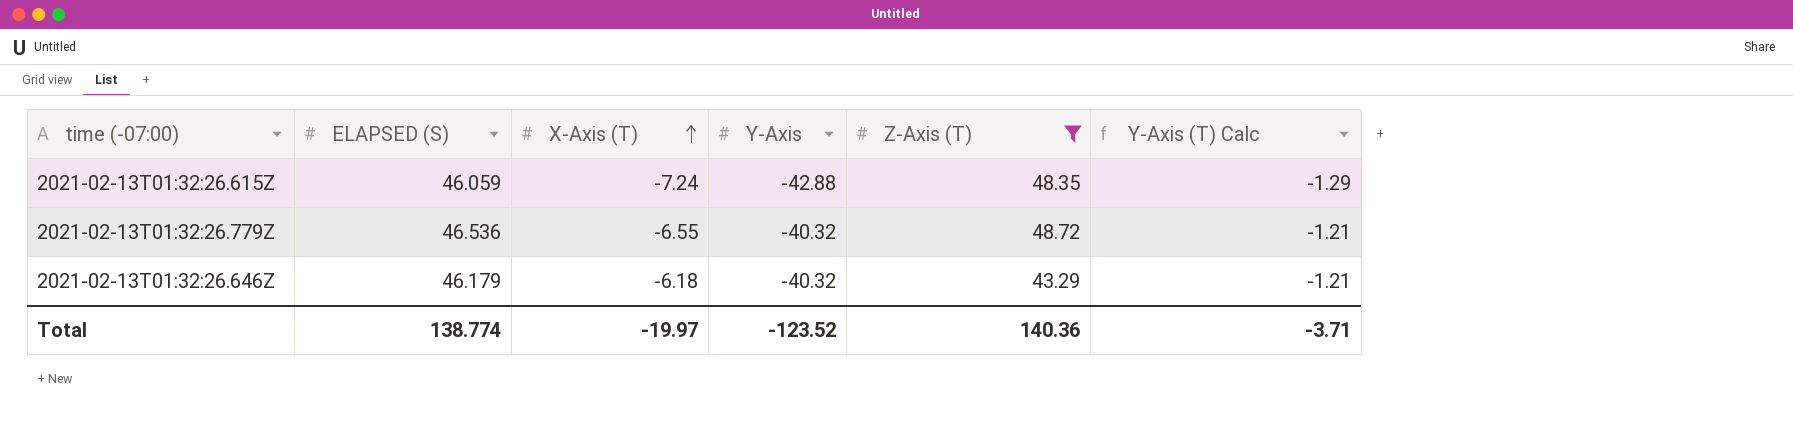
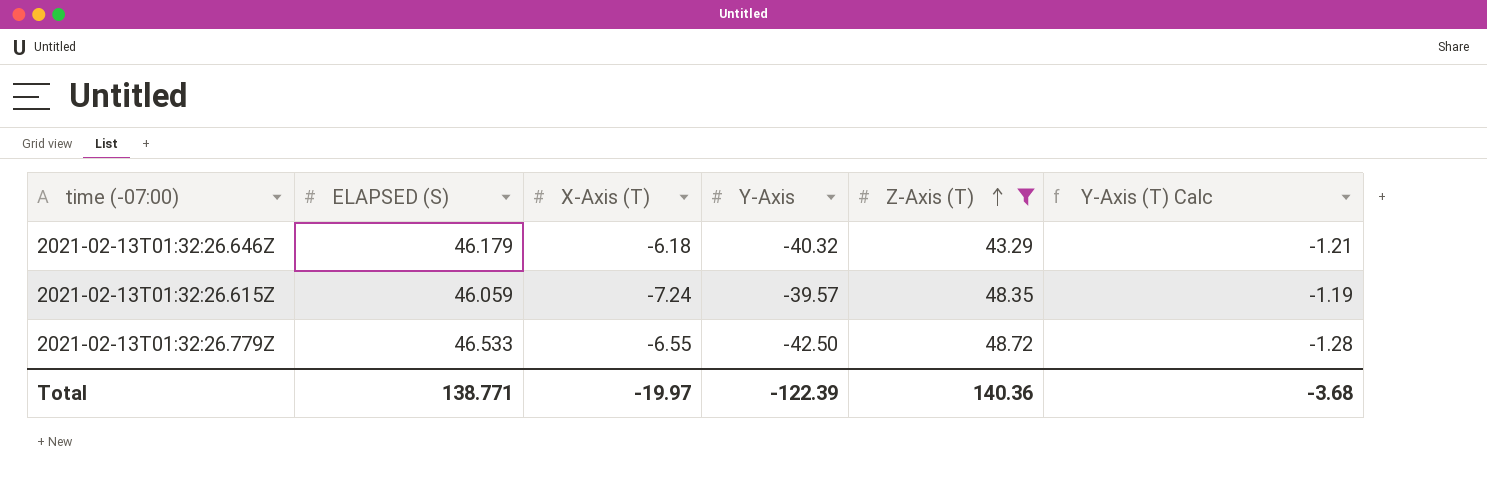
row order: X-Axis (T) ascending -> Z-Axis (T) ascending
2021-02-13T01:32:26.615Z | Y-Axis: -42.88 -> -39.57
2021-02-13T01:32:26.615Z | Y-Axis (T) Calc: -1.29 -> -1.19
2021-02-13T01:32:26.779Z | ELAPSED (S): 46.536 -> 46.533
2021-02-13T01:32:26.779Z | Y-Axis: -40.32 -> -42.50
2021-02-13T01:32:26.779Z | Y-Axis (T) Calc: -1.21 -> -1.28
Total | ELAPSED (S): 138.774 -> 138.771
Total | Y-Axis: -123.52 -> -122.39
Total | Y-Axis (T) Calc: -3.71 -> -3.68

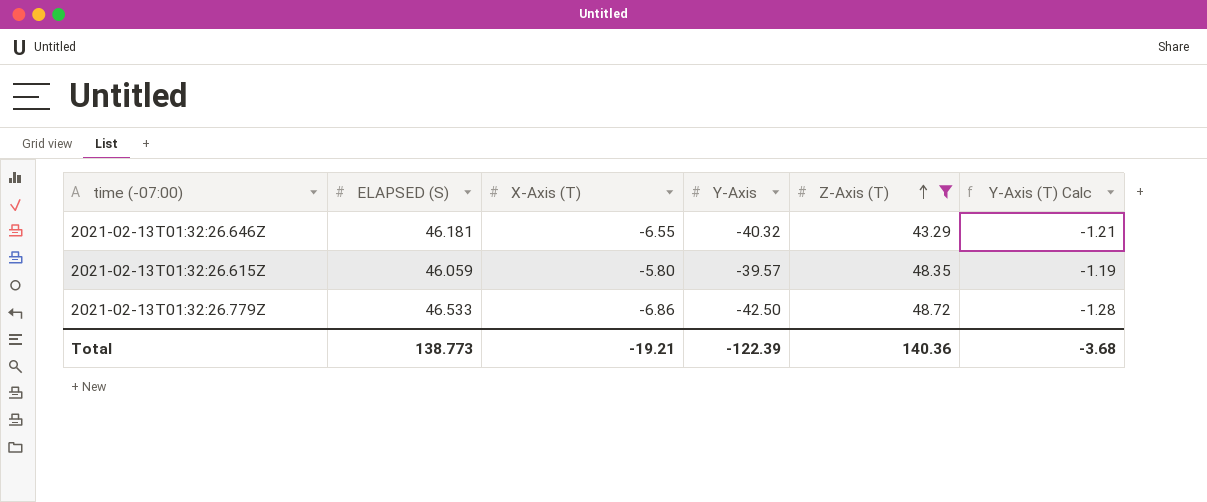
2021-02-13T01:32:26.646Z | ELAPSED (S): 46.179 -> 46.181
2021-02-13T01:32:26.646Z | X-Axis (T): -6.18 -> -6.55
2021-02-13T01:32:26.615Z | X-Axis (T): -7.24 -> -5.80
2021-02-13T01:32:26.779Z | X-Axis (T): -6.55 -> -6.86
Total | ELAPSED (S): 138.771 -> 138.773
Total | X-Axis (T): -19.97 -> -19.21

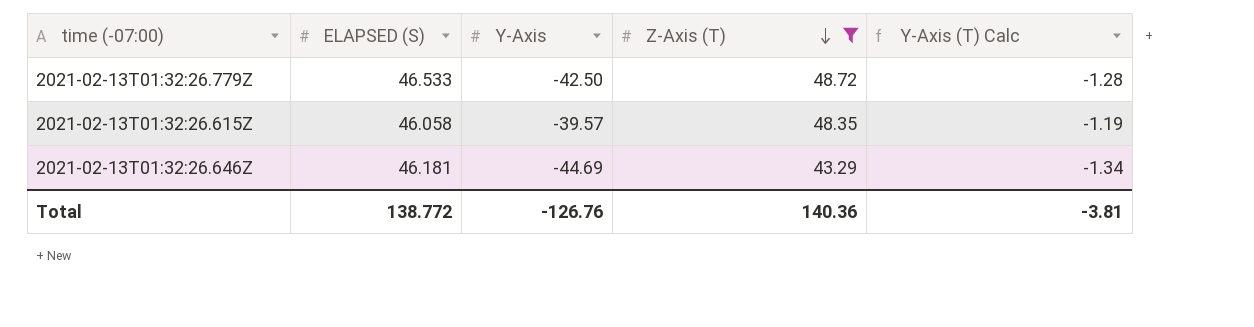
row order: Z-Axis (T) ascending -> Z-Axis (T) descending
column X-Axis (T) | position: 3 -> none
2021-02-13T01:32:26.615Z | ELAPSED (S): 46.059 -> 46.058
2021-02-13T01:32:26.646Z | Y-Axis: -40.32 -> -44.69
2021-02-13T01:32:26.646Z | Y-Axis (T) Calc: -1.21 -> -1.34
Total | ELAPSED (S): 138.773 -> 138.772
Total | Y-Axis: -122.39 -> -126.76
Total | Y-Axis (T) Calc: -3.68 -> -3.81

